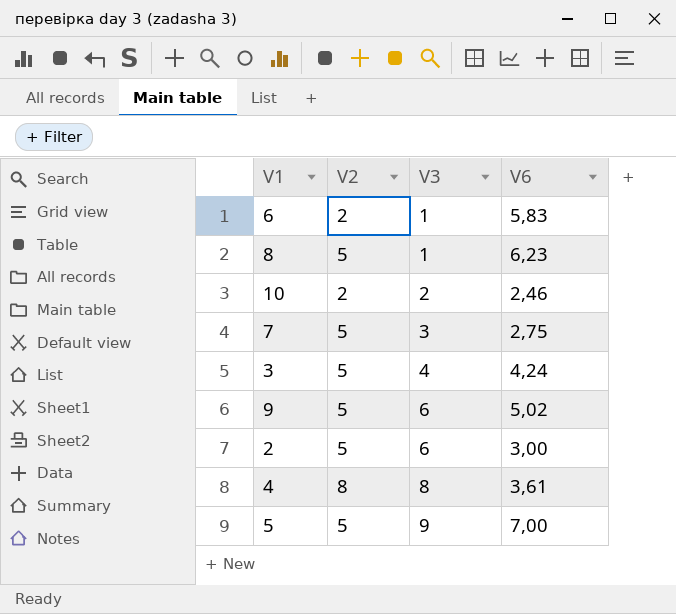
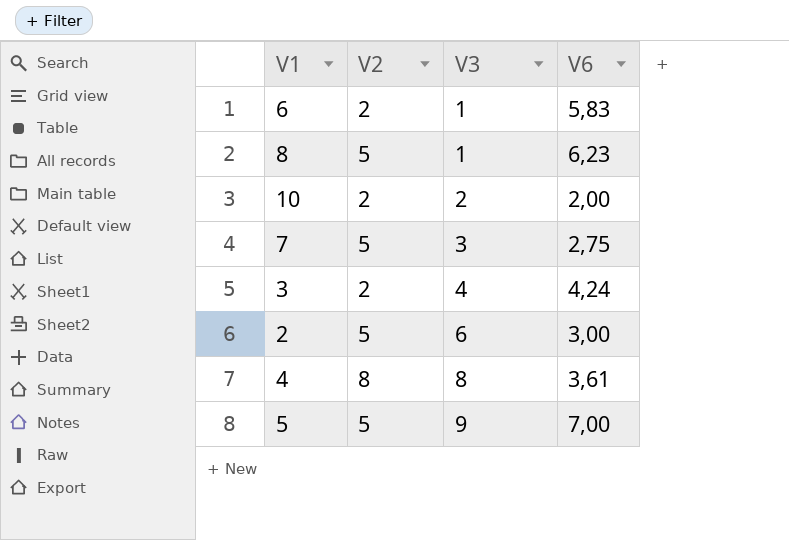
row 9: 5 | 6 | 5,02 -> none
10 | V6: 2,46 -> 2,00
3 | V2: 5 -> 2

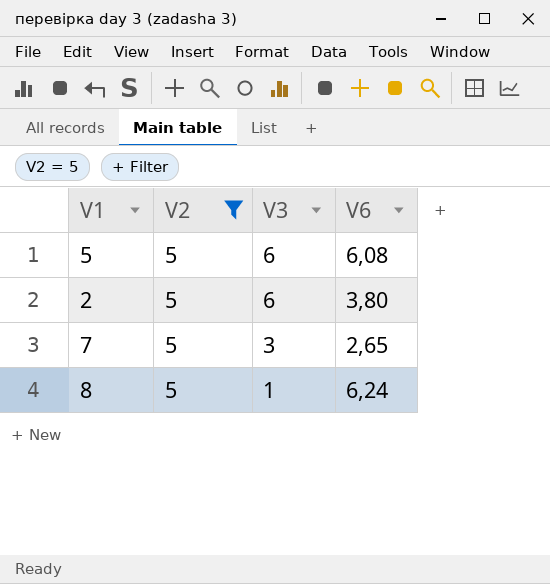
filter: none -> V2 = 5
row order: V3 ascending -> V3 descending
5 | V3: 9 -> 6
5 | V6: 7,00 -> 6,08
2 | V6: 3,00 -> 3,80
7 | V6: 2,75 -> 2,65
8 | V6: 6,23 -> 6,24

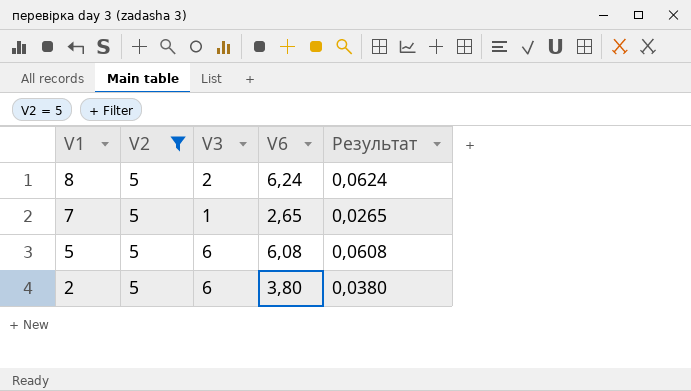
row order: V3 descending -> V1 descending
column Результат | formula: none -> [V6] * 0,01
8 | V3: 1 -> 2
7 | V3: 3 -> 1

